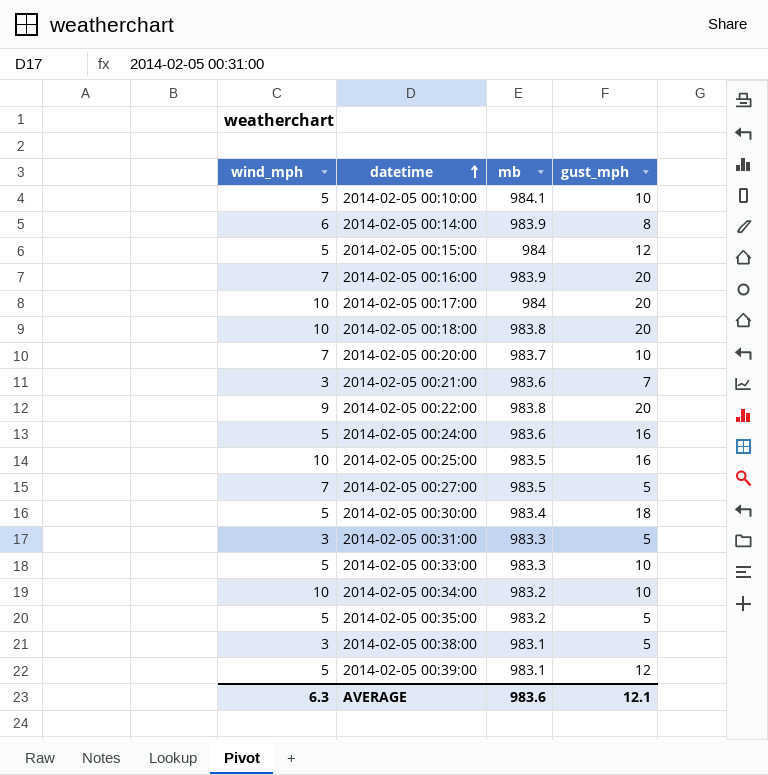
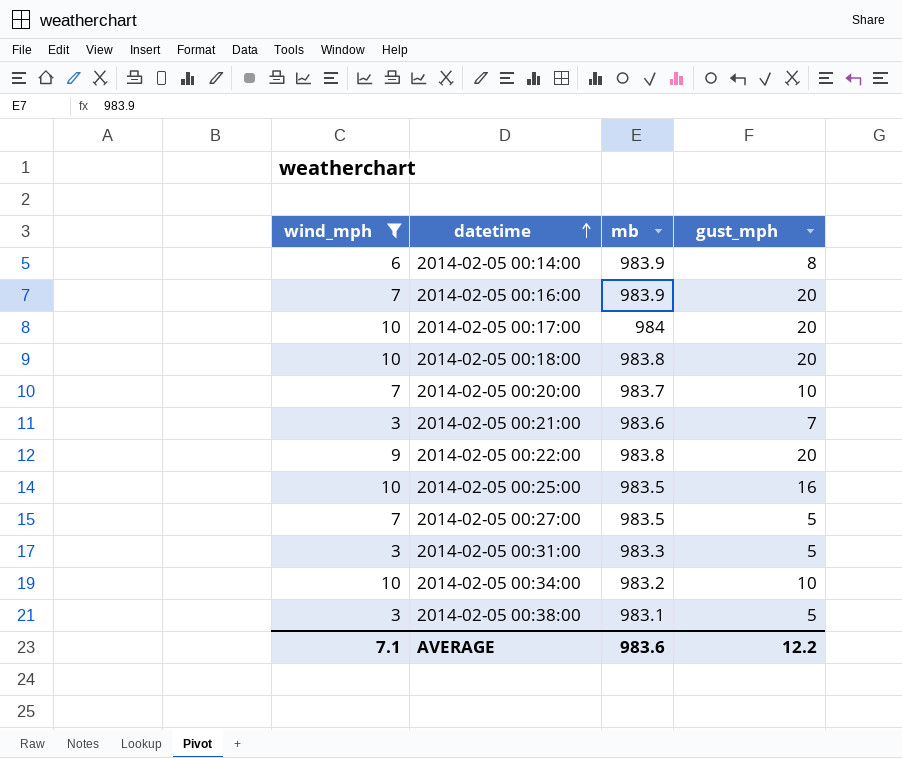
filter: none -> wind_mph != 5
AVERAGE | wind_mph: 6.3 -> 7.1
AVERAGE | gust_mph: 12.1 -> 12.2

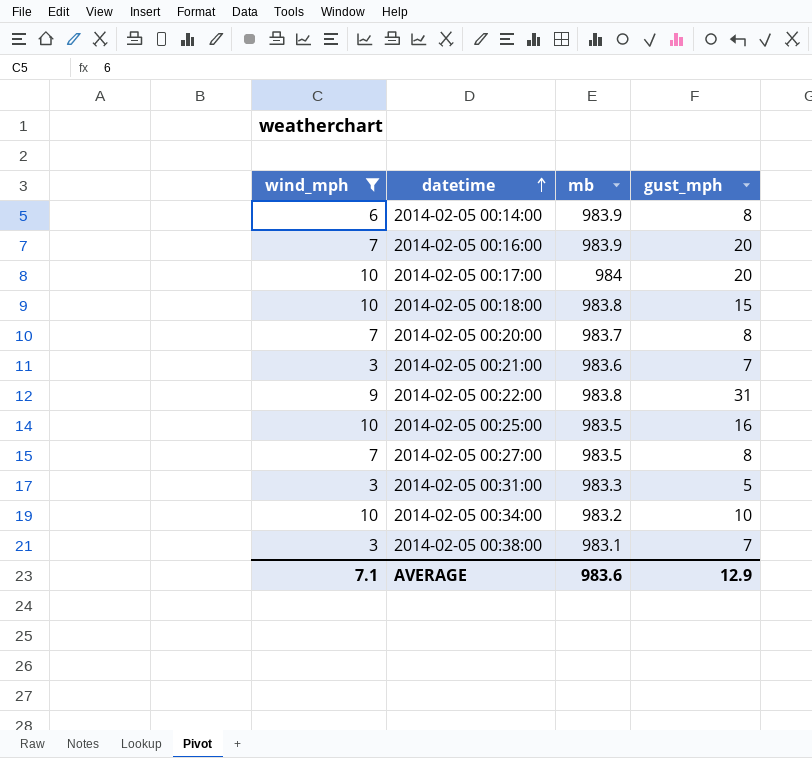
2014-02-05 00:18:00 | gust_mph: 20 -> 15
2014-02-05 00:20:00 | gust_mph: 10 -> 8
2014-02-05 00:22:00 | gust_mph: 20 -> 31
2014-02-05 00:27:00 | gust_mph: 5 -> 8
2014-02-05 00:38:00 | gust_mph: 5 -> 7
AVERAGE | gust_mph: 12.2 -> 12.9

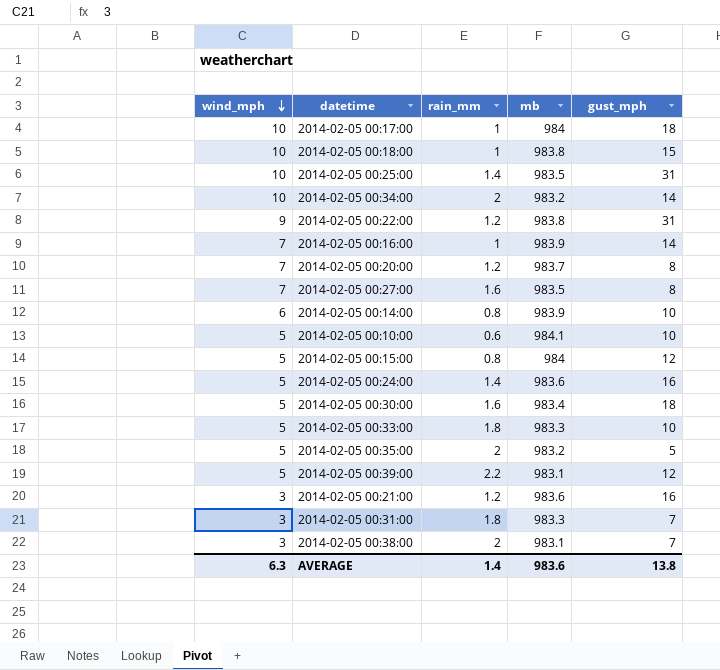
filter: wind_mph != 5 -> none
row order: datetime ascending -> wind_mph descending
column rain_mm | position: none -> 3
2014-02-05 00:17:00 | gust_mph: 20 -> 18
2014-02-05 00:25:00 | gust_mph: 16 -> 31
2014-02-05 00:34:00 | gust_mph: 10 -> 14
2014-02-05 00:16:00 | gust_mph: 20 -> 14
2014-02-05 00:14:00 | gust_mph: 8 -> 10
2014-02-05 00:21:00 | gust_mph: 7 -> 16
2014-02-05 00:31:00 | gust_mph: 5 -> 7
AVERAGE | wind_mph: 7.1 -> 6.3
AVERAGE | gust_mph: 12.9 -> 13.8

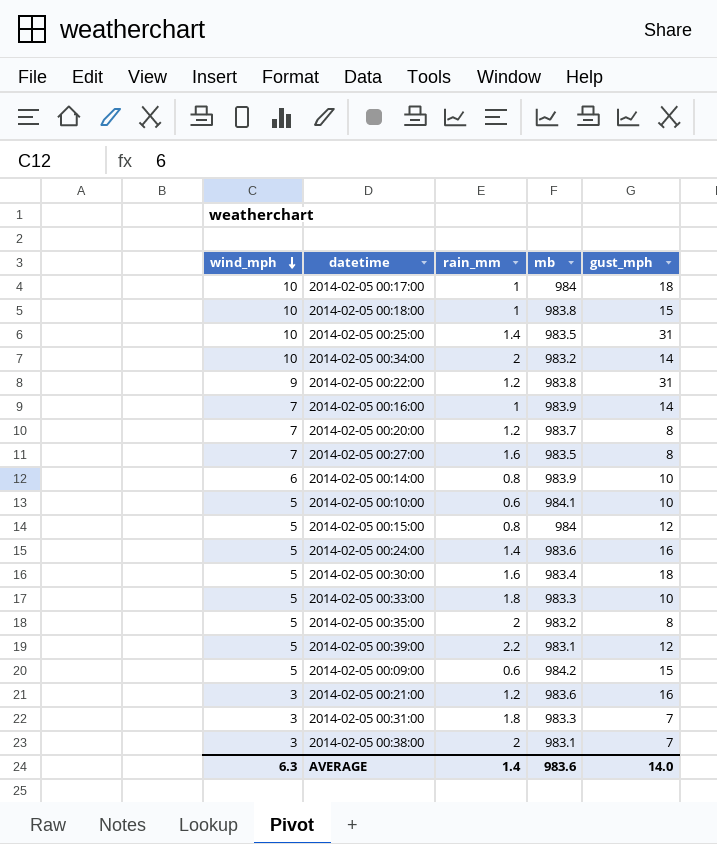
2014-02-05 00:35:00 | gust_mph: 5 -> 8
row 2014-02-05 00:09:00: none -> 5 | 0.6 | 984.2 | 15
AVERAGE | gust_mph: 13.8 -> 14.0

